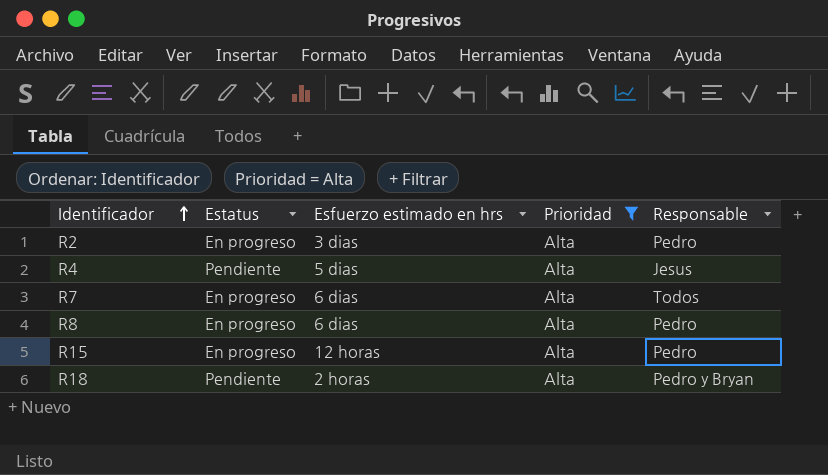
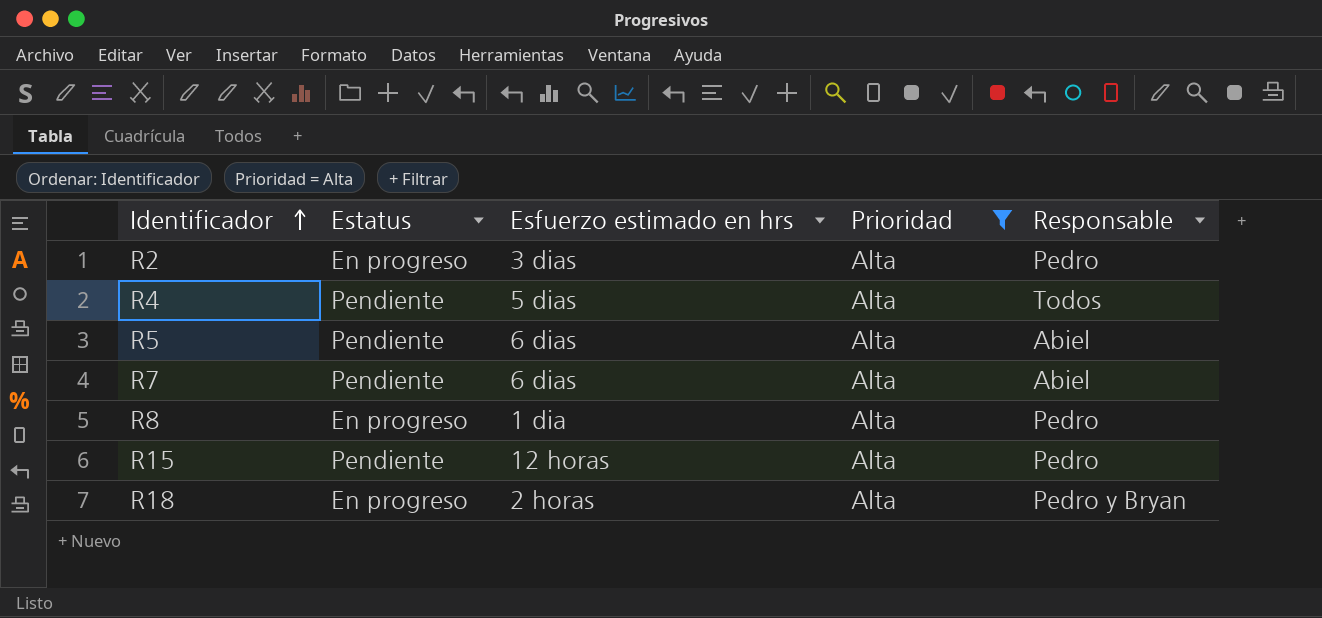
R4 | Responsable: Jesus -> Todos
row R5: none -> Pendiente | 6 dias | Alta | Abiel
R7 | Estatus: En progreso -> Pendiente
R7 | Responsable: Todos -> Abiel
R8 | Esfuerzo estimado en hrs: 6 dias -> 1 dia
R15 | Estatus: En progreso -> Pendiente
R18 | Estatus: Pendiente -> En progreso

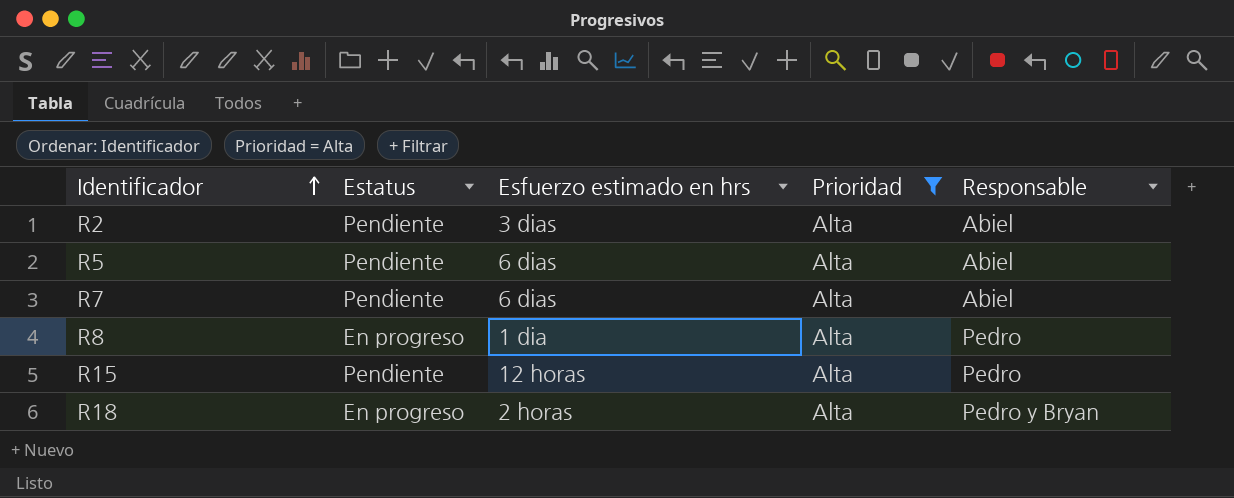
row R4: Pendiente | 5 dias | Alta | Todos -> none
R2 | Estatus: En progreso -> Pendiente
R2 | Responsable: Pedro -> Abiel

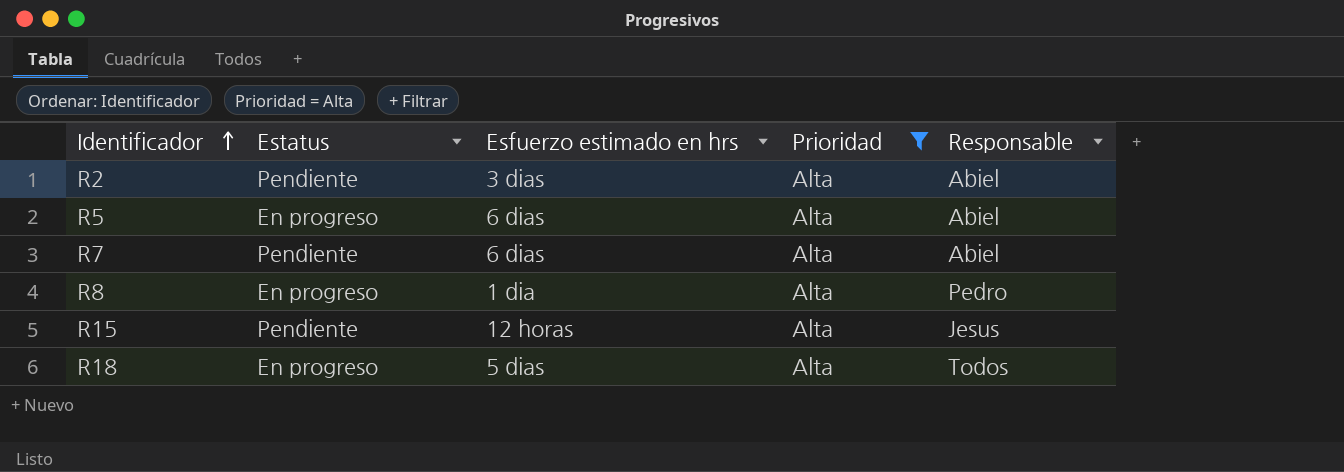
R5 | Estatus: Pendiente -> En progreso
R15 | Responsable: Pedro -> Jesus
R18 | Esfuerzo estimado en hrs: 2 horas -> 5 dias
R18 | Responsable: Pedro y Bryan -> Todos

